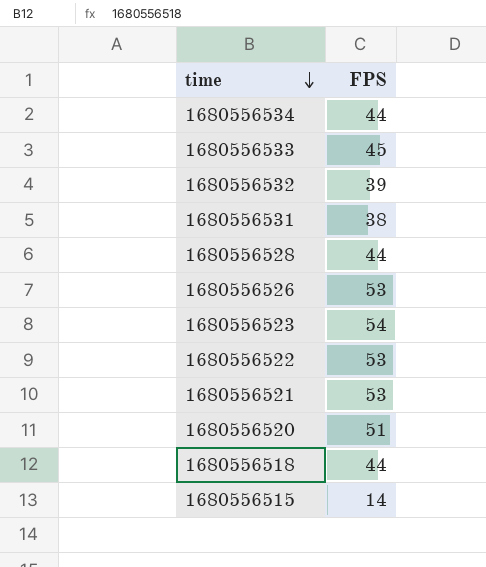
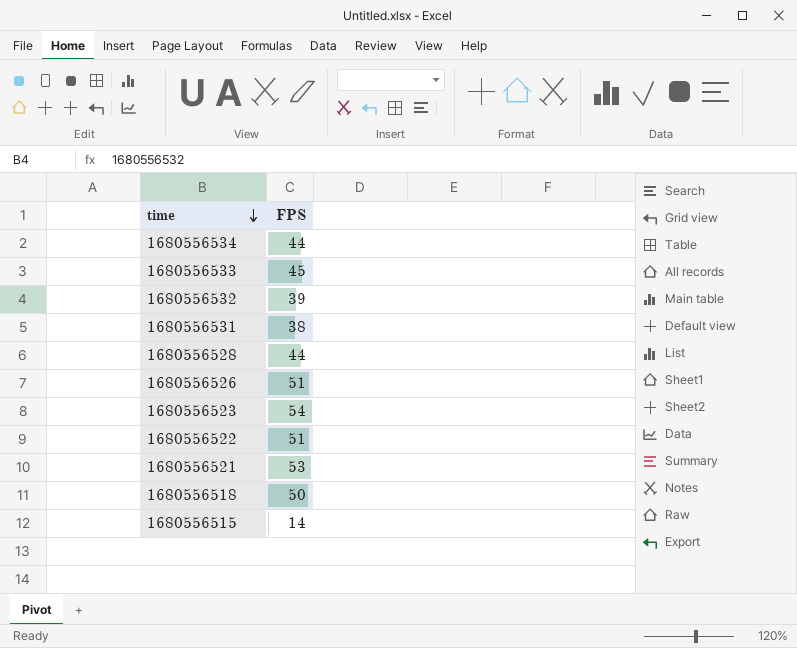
row 1680556520: 51 -> none
1680556526 | FPS: 53 -> 51
1680556522 | FPS: 53 -> 51
1680556518 | FPS: 44 -> 50

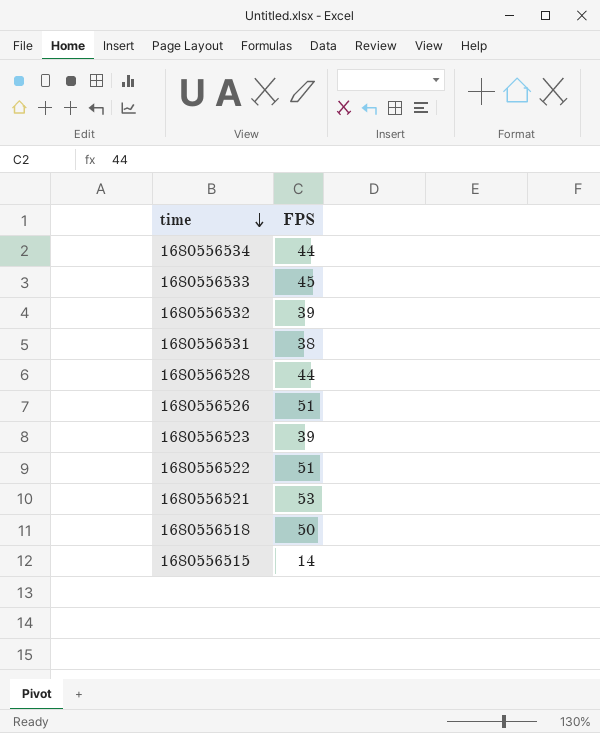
1680556523 | FPS: 54 -> 39

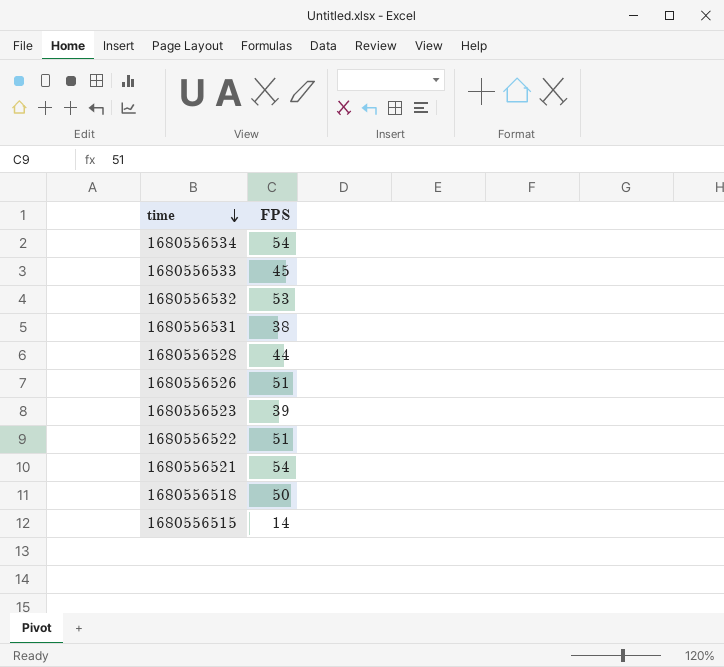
1680556534 | FPS: 44 -> 54
1680556532 | FPS: 39 -> 53
1680556521 | FPS: 53 -> 54

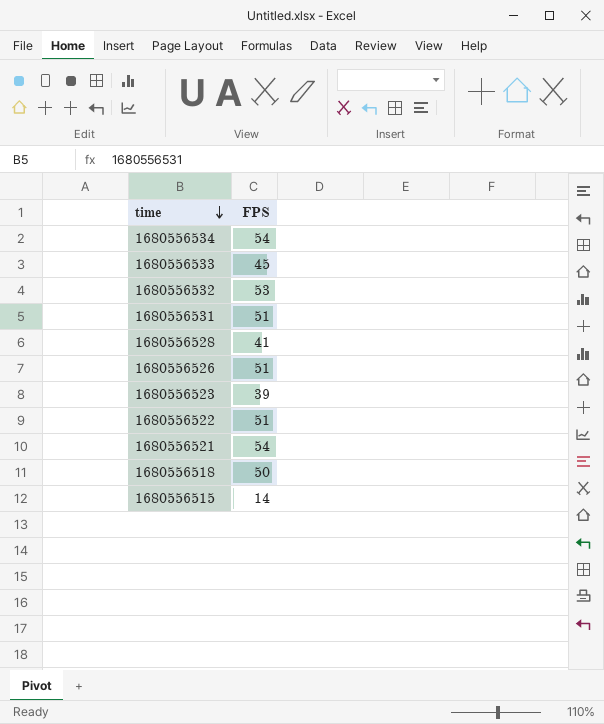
1680556531 | FPS: 38 -> 51
1680556528 | FPS: 44 -> 41

